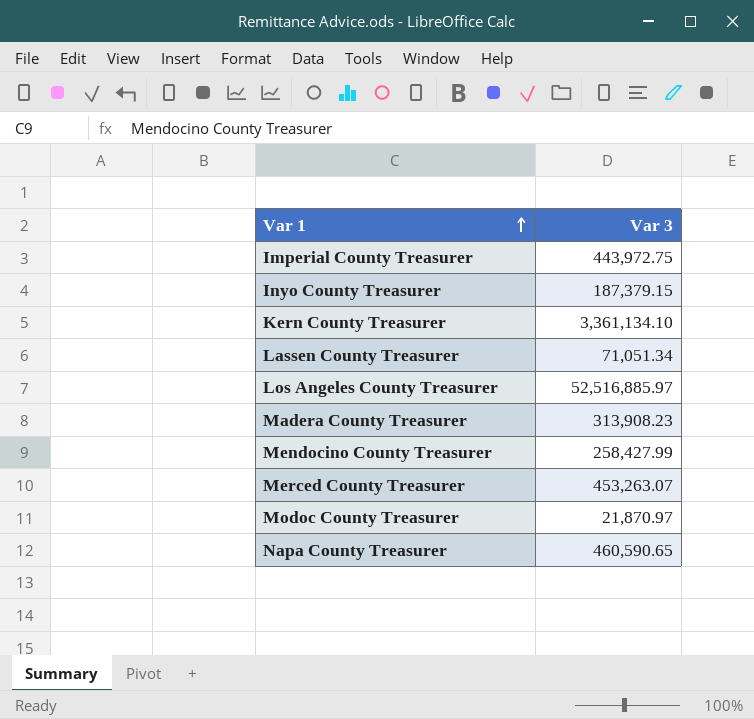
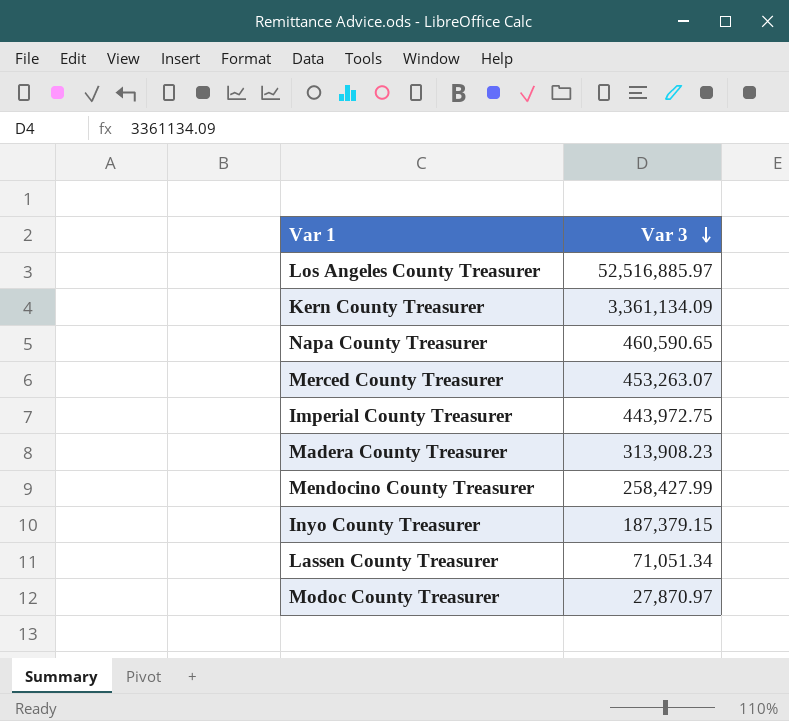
row order: Var 1 ascending -> Var 3 descending
Kern County Treasurer | Var 3: 3,361,134.10 -> 3,361,134.09
Modoc County Treasurer | Var 3: 21,870.97 -> 27,870.97

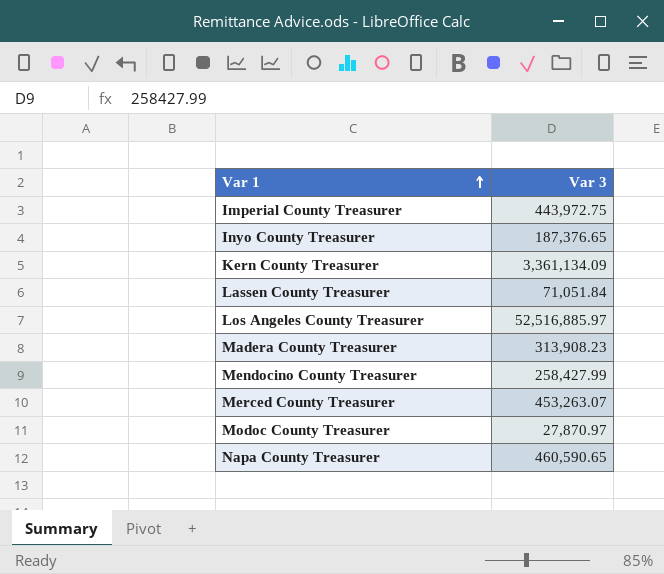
row order: Var 3 descending -> Var 1 ascending
Inyo County Treasurer | Var 3: 187,379.15 -> 187,376.65
Lassen County Treasurer | Var 3: 71,051.34 -> 71,051.84

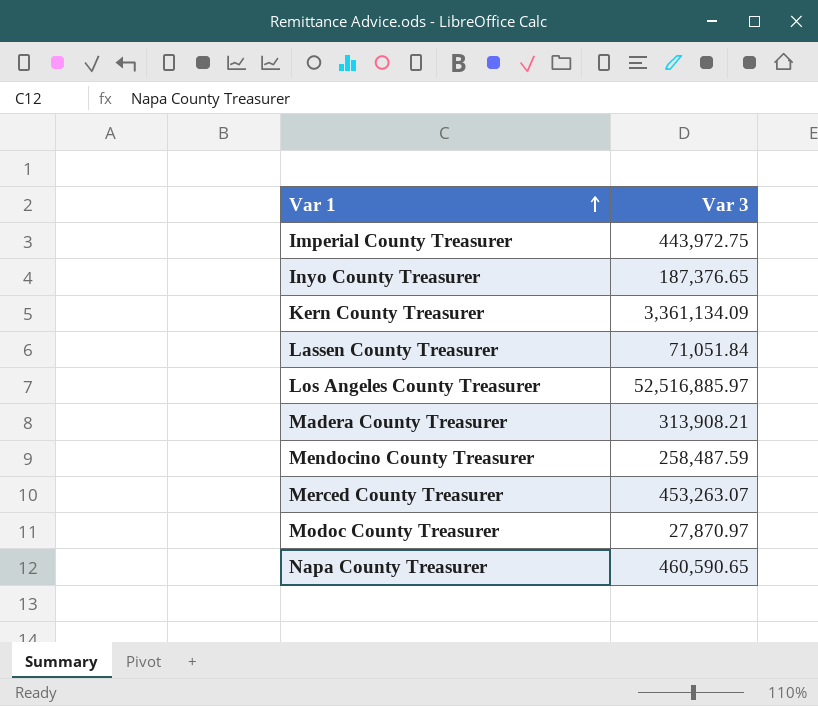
Madera County Treasurer | Var 3: 313,908.23 -> 313,908.21
Mendocino County Treasurer | Var 3: 258,427.99 -> 258,487.59

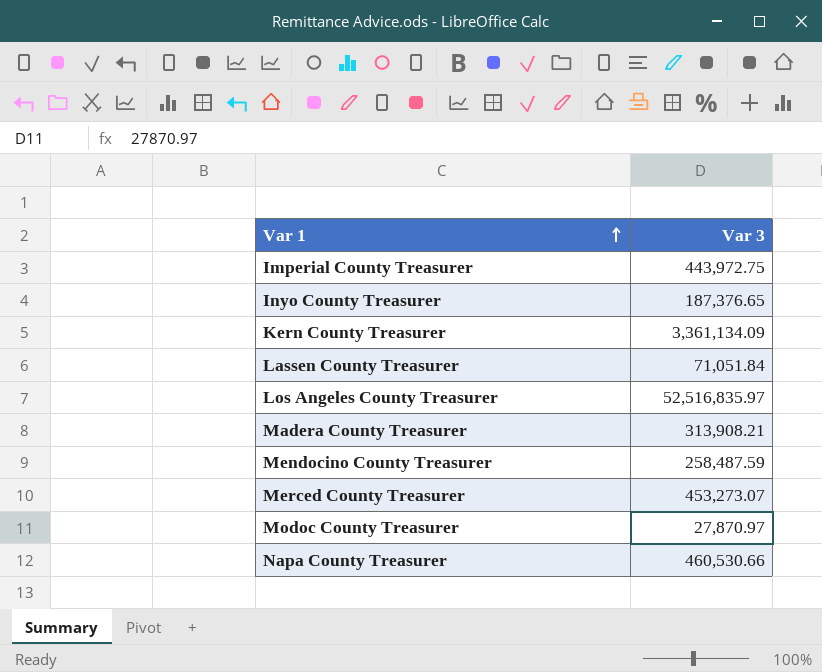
Los Angeles County Treasurer | Var 3: 52,516,885.97 -> 52,516,835.97
Merced County Treasurer | Var 3: 453,263.07 -> 453,273.07
Napa County Treasurer | Var 3: 460,590.65 -> 460,530.66

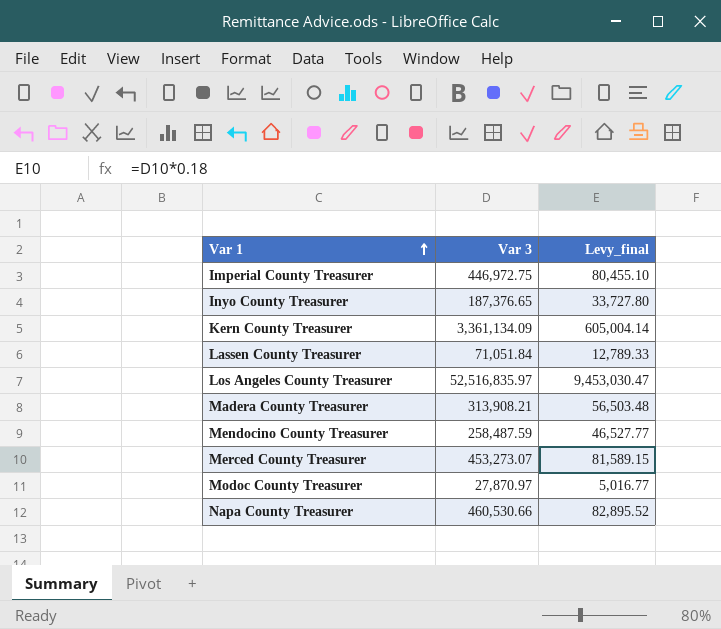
column Levy_final | formula: none -> [Var 3] * 0.18
Imperial County Treasurer | Var 3: 443,972.75 -> 446,972.75

